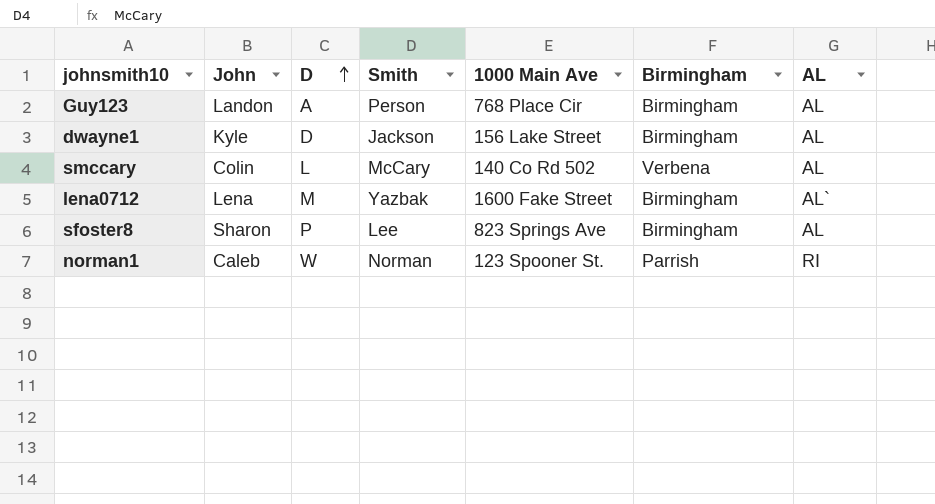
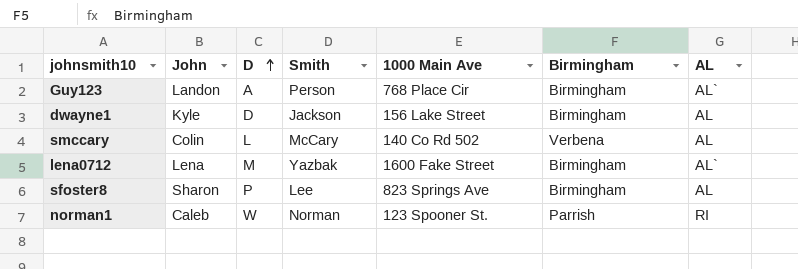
Guy123 | AL: AL -> AL`

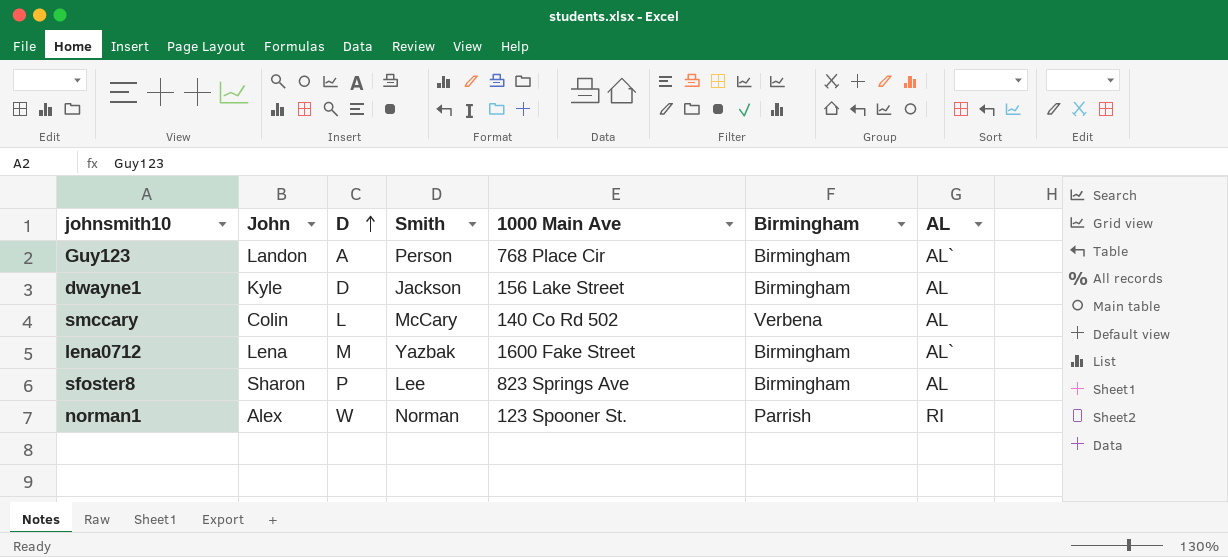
norman1 | John: Caleb -> Alex

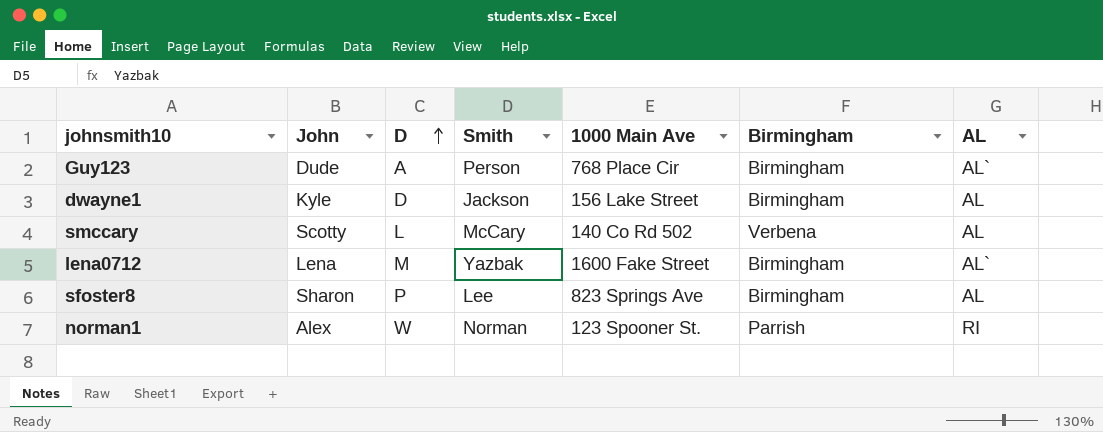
Guy123 | John: Landon -> Dude
smccary | John: Colin -> Scotty

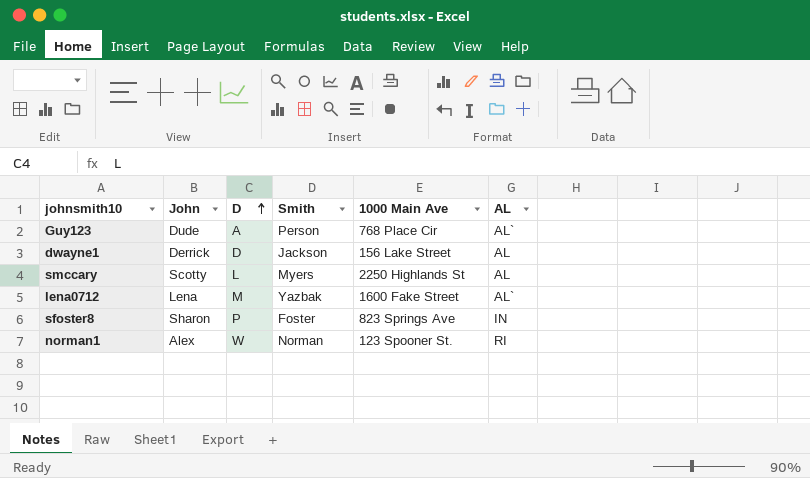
column Birmingham | position: 6 -> none
dwayne1 | John: Kyle -> Derrick
smccary | Smith: McCary -> Myers
smccary | 1000 Main Ave: 140 Co Rd 502 -> 2250 Highlands St
sfoster8 | Smith: Lee -> Foster
sfoster8 | AL: AL -> IN

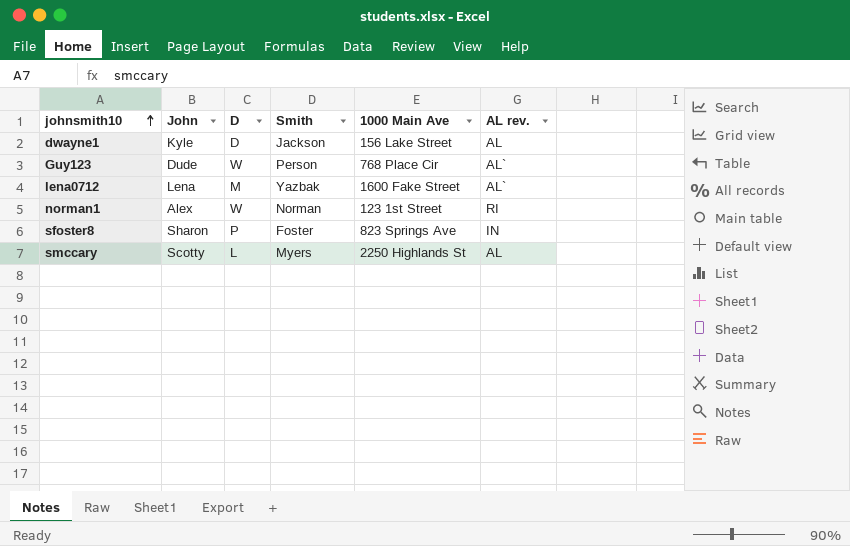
row order: D ascending -> johnsmith10 ascending
column name: AL -> AL rev.
dwayne1 | John: Derrick -> Kyle
Guy123 | D: A -> W
norman1 | 1000 Main Ave: 123 Spooner St. -> 123 1st Street

